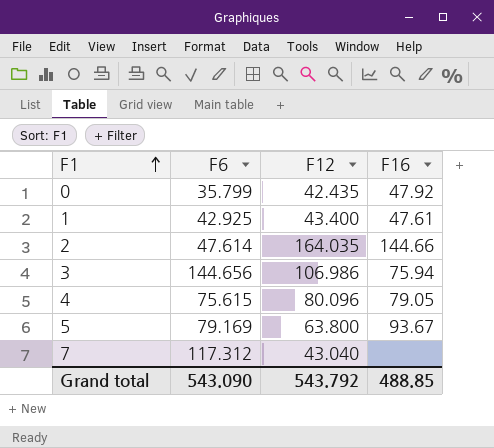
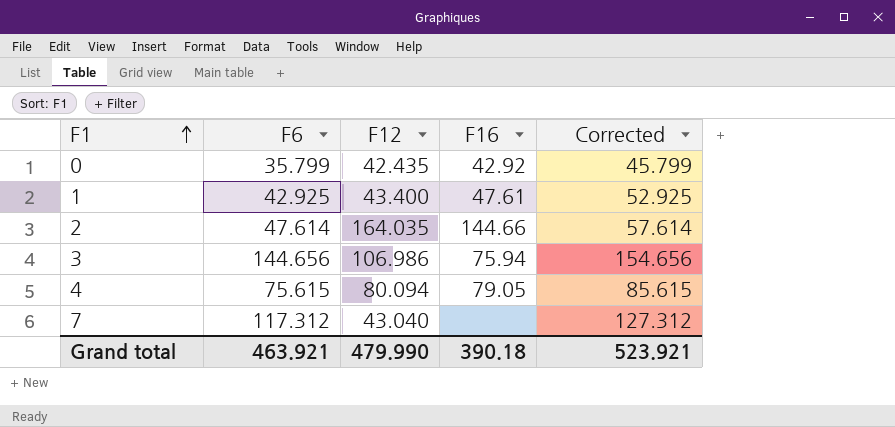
column Corrected | formula: none -> [F6] + 10
row 5: 79.169 | 63.800 | 93.67 -> none
0 | F16: 47.92 -> 42.92
4 | F12: 80.096 -> 80.094
Grand total | F6: 543.090 -> 463.921
Grand total | F12: 543.792 -> 479.990
Grand total | F16: 488.85 -> 390.18

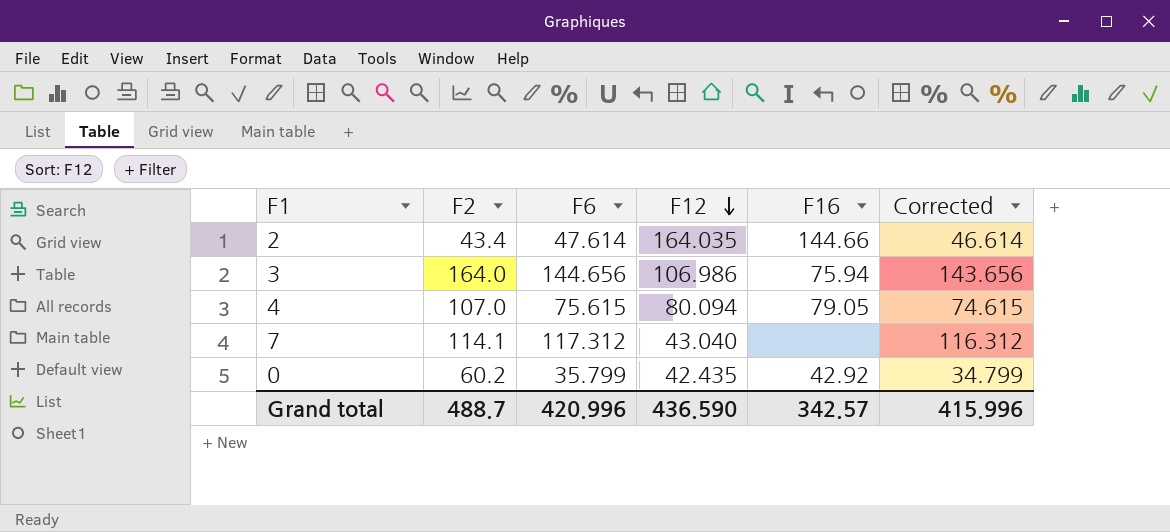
row order: F1 ascending -> F12 descending
column F2 | position: none -> 2
column Corrected | formula: [F6] + 10 -> [F6] - 1
row 1: 42.925 | 43.400 | 47.61 | 52.925 -> none
Grand total | F6: 463.921 -> 420.996
Grand total | F12: 479.990 -> 436.590
Grand total | F16: 390.18 -> 342.57
Grand total | Corrected: 523.921 -> 415.996

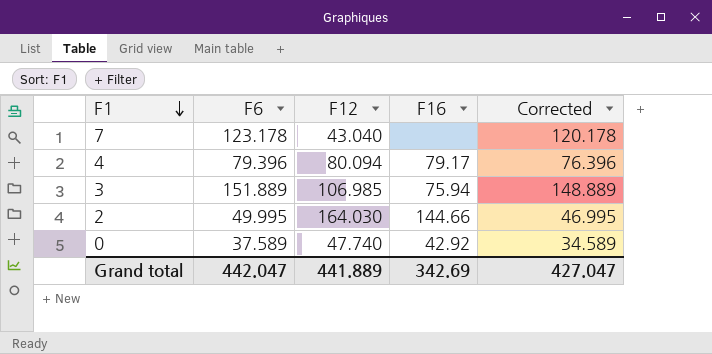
row order: F12 descending -> F1 descending
column F2 | position: 2 -> none
column Corrected | formula: [F6] - 1 -> [F6] - 3
7 | F6: 117.312 -> 123.178
4 | F6: 75.615 -> 79.396
4 | F16: 79.05 -> 79.17
3 | F6: 144.656 -> 151.889
3 | F12: 106.986 -> 106.985
2 | F6: 47.614 -> 49.995
2 | F12: 164.035 -> 164.030
0 | F6: 35.799 -> 37.589
0 | F12: 42.435 -> 47.740
Grand total | F6: 420.996 -> 442.047
Grand total | F12: 436.590 -> 441.889
Grand total | F16: 342.57 -> 342.69
Grand total | Corrected: 415.996 -> 427.047

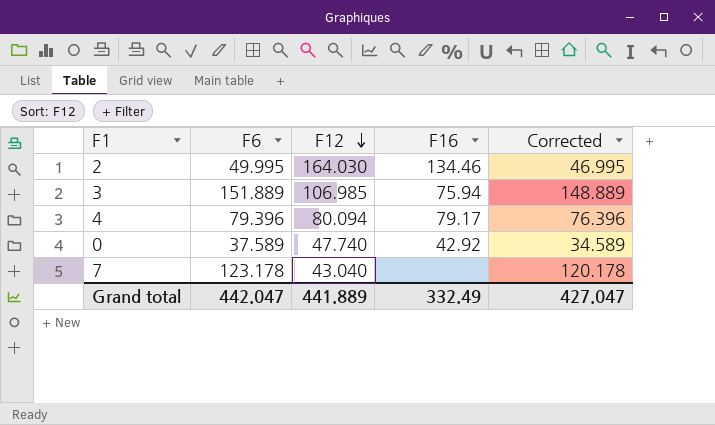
row order: F1 descending -> F12 descending
2 | F16: 144.66 -> 134.46
Grand total | F16: 342.69 -> 332.49

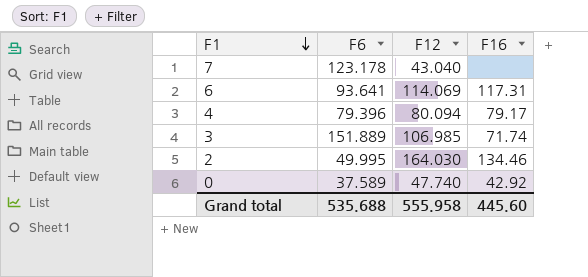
row order: F12 descending -> F1 descending
column Corrected | formula: [F6] - 3 -> none
row 6: none -> 93.641 | 114.069 | 117.31
3 | F16: 75.94 -> 71.74
Grand total | F6: 442.047 -> 535.688
Grand total | F12: 441.889 -> 555.958
Grand total | F16: 332.49 -> 445.60

